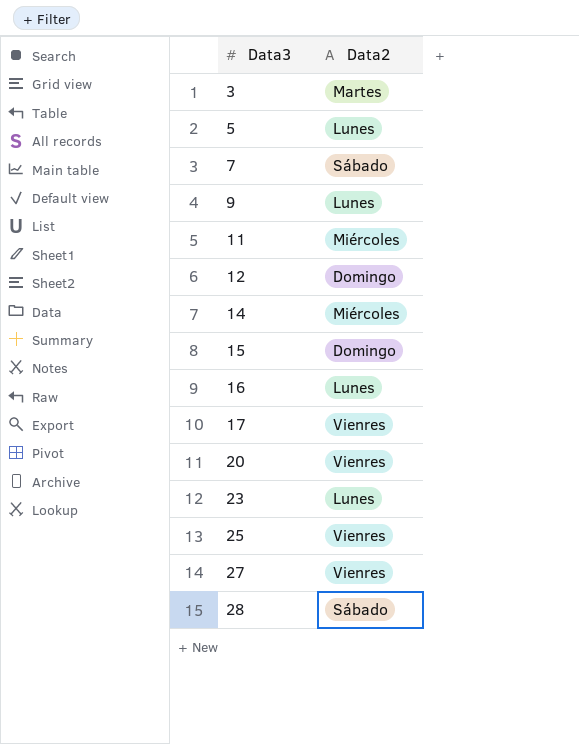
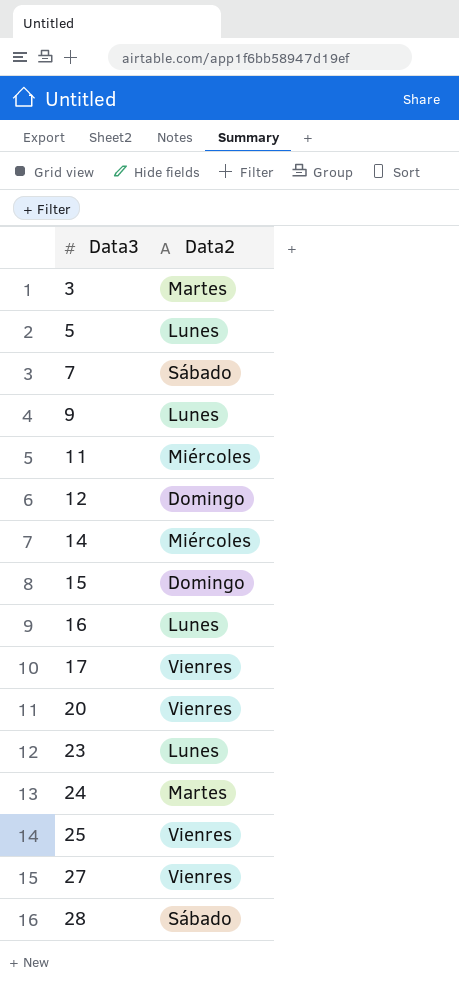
row 24: none -> Martes

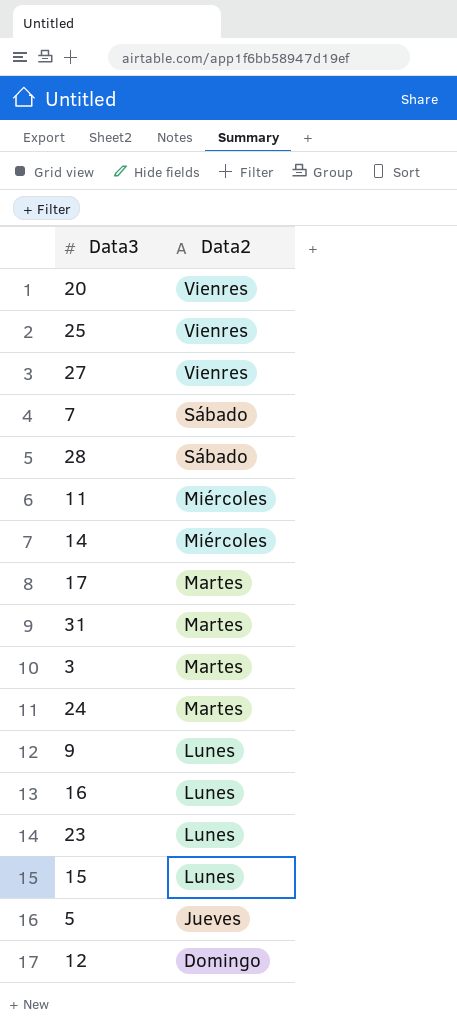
row order: Data3 ascending -> Data2 descending
17 | Data2: Vienres -> Martes
row 31: none -> Martes
15 | Data2: Domingo -> Lunes
5 | Data2: Lunes -> Jueves

